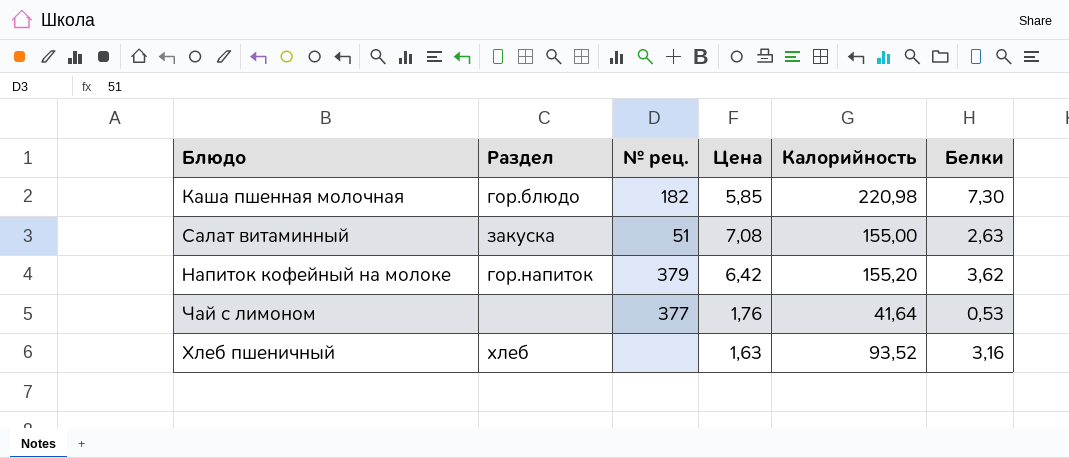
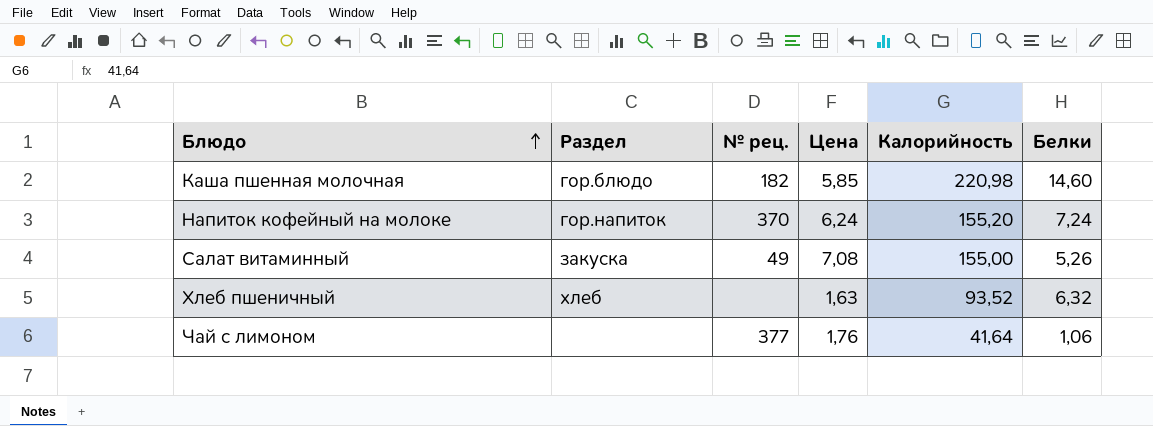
row order: none -> Блюдо ascending
Каша пшенная молочная | Белки: 7,30 -> 14,60
Напиток кофейный на молоке | № рец.: 379 -> 370
Напиток кофейный на молоке | Цена: 6,42 -> 6,24
Напиток кофейный на молоке | Белки: 3,62 -> 7,24
Салат витаминный | № рец.: 51 -> 49
Салат витаминный | Белки: 2,63 -> 5,26
Хлеб пшеничный | Белки: 3,16 -> 6,32
Чай с лимоном | Белки: 0,53 -> 1,06

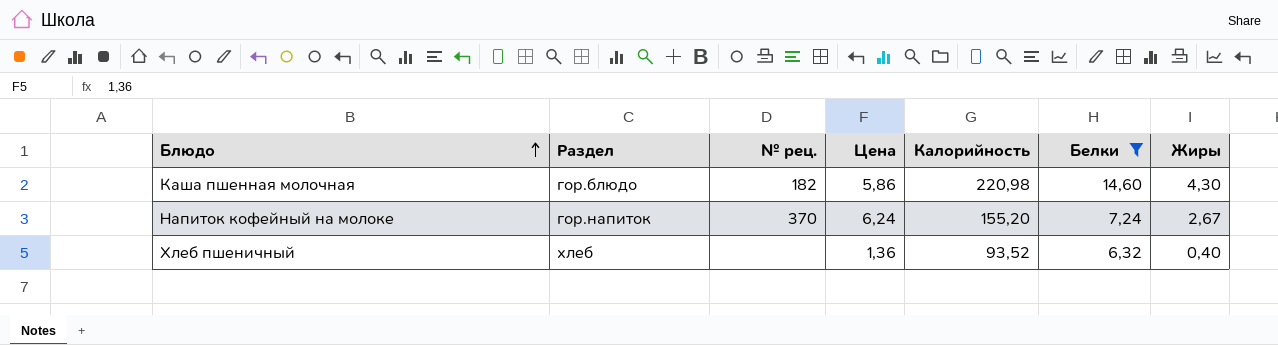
filter: none -> Белки >= 6,32
column Жиры | position: none -> 7
Каша пшенная молочная | Цена: 5,85 -> 5,86
Хлеб пшеничный | Цена: 1,63 -> 1,36

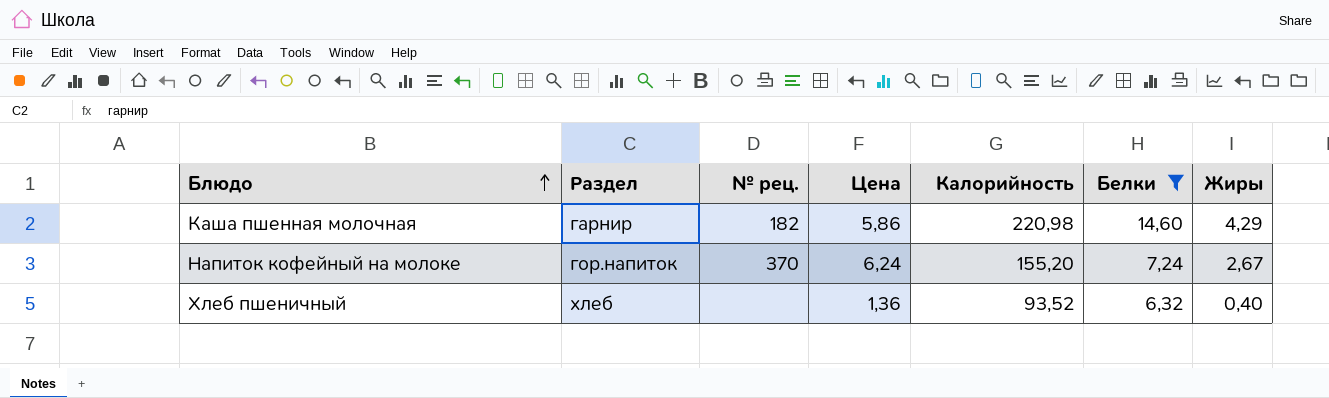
Каша пшенная молочная | Раздел: гор.блюдо -> гарнир
Каша пшенная молочная | Жиры: 4,30 -> 4,29

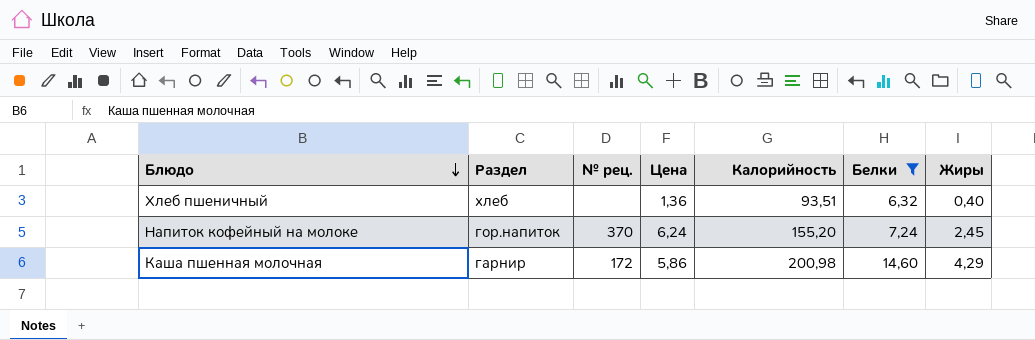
row order: Блюдо ascending -> Блюдо descending
Хлеб пшеничный | Калорийность: 93,52 -> 93,51
Напиток кофейный на молоке | Жиры: 2,67 -> 2,45
Каша пшенная молочная | № рец.: 182 -> 172
Каша пшенная молочная | Калорийность: 220,98 -> 200,98

